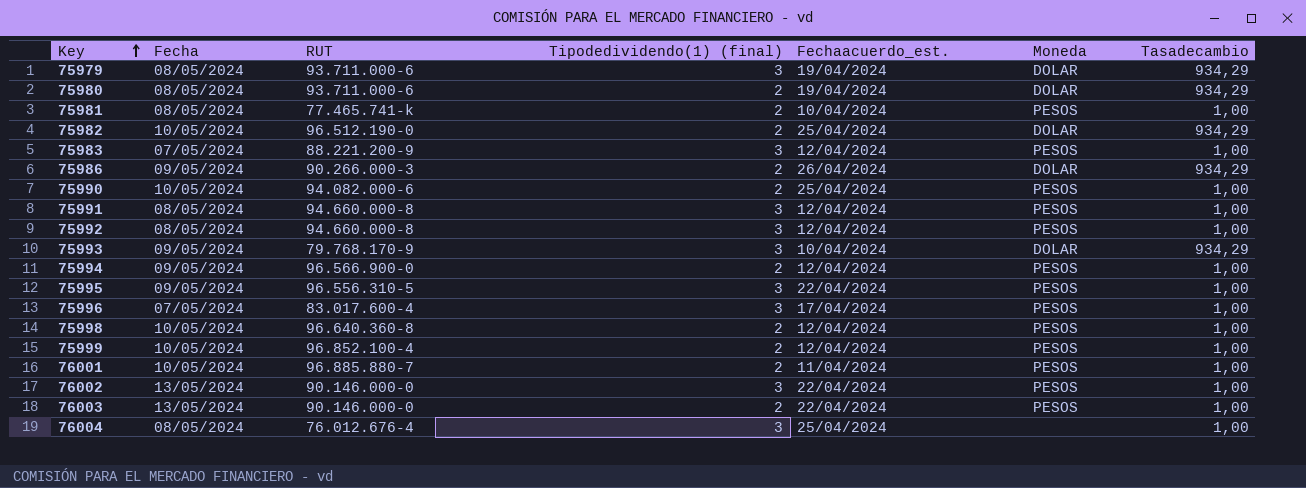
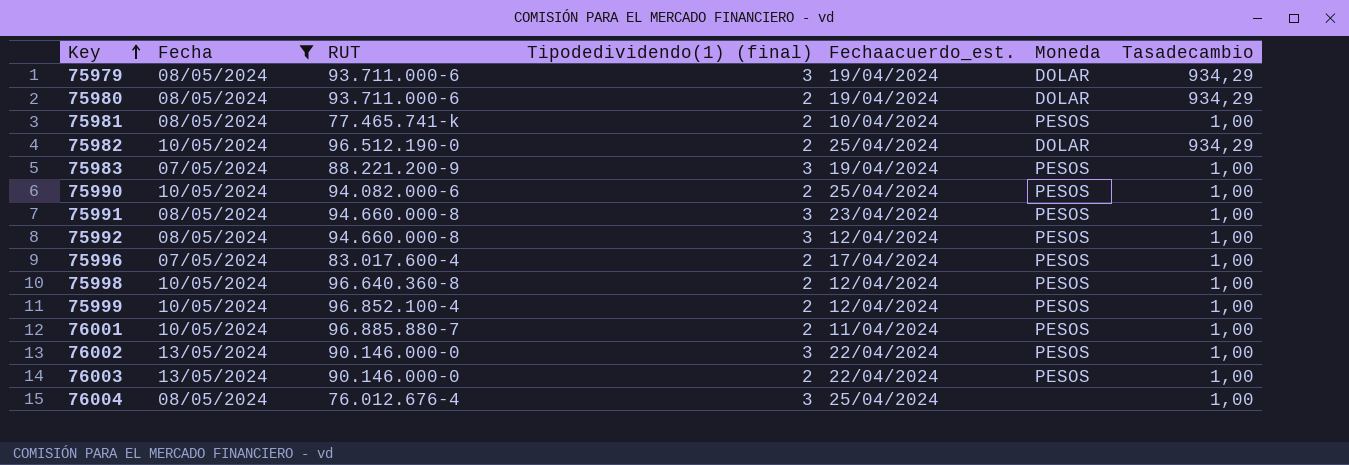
filter: none -> Fecha != 09/05/2024
75983 | Fechaacuerdo_est.: 12/04/2024 -> 19/04/2024
75991 | Fechaacuerdo_est.: 12/04/2024 -> 23/04/2024
75996 | Tipodedividendo(1) (final): 3 -> 2

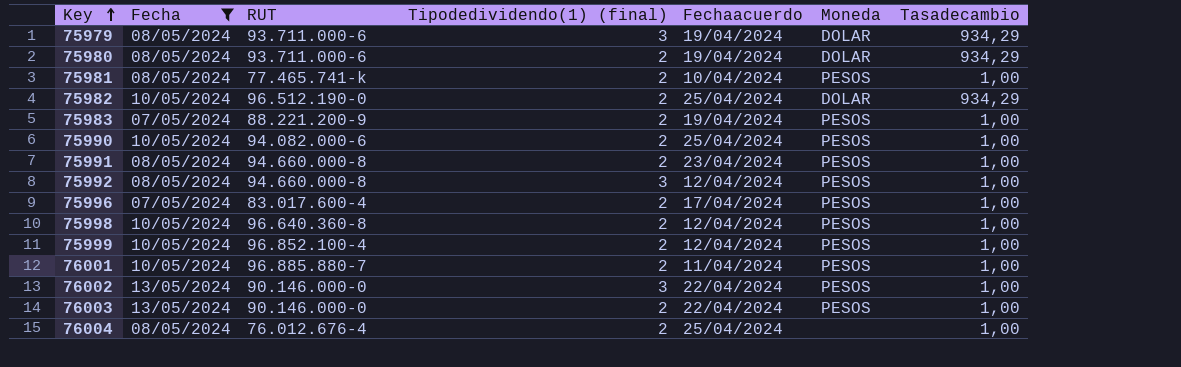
column name: Fechaacuerdo_est. -> Fechaacuerdo
75983 | Tipodedividendo(1) (final): 3 -> 2
75991 | Tipodedividendo(1) (final): 3 -> 2
76004 | Tipodedividendo(1) (final): 3 -> 2

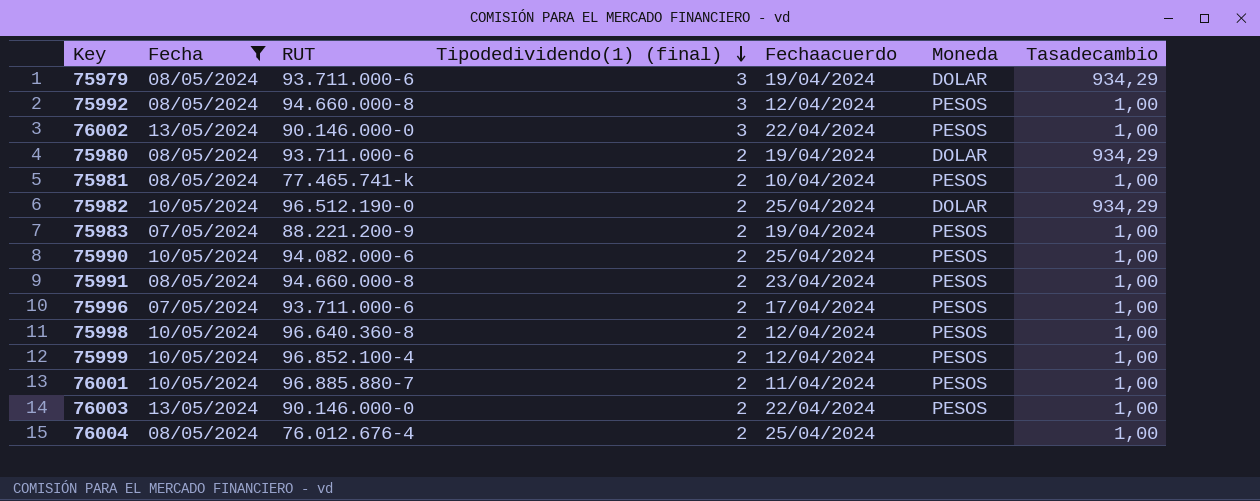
row order: Key ascending -> Tipodedividendo(1) (final) descending
75996 | RUT: 83.017.600-4 -> 93.711.000-6

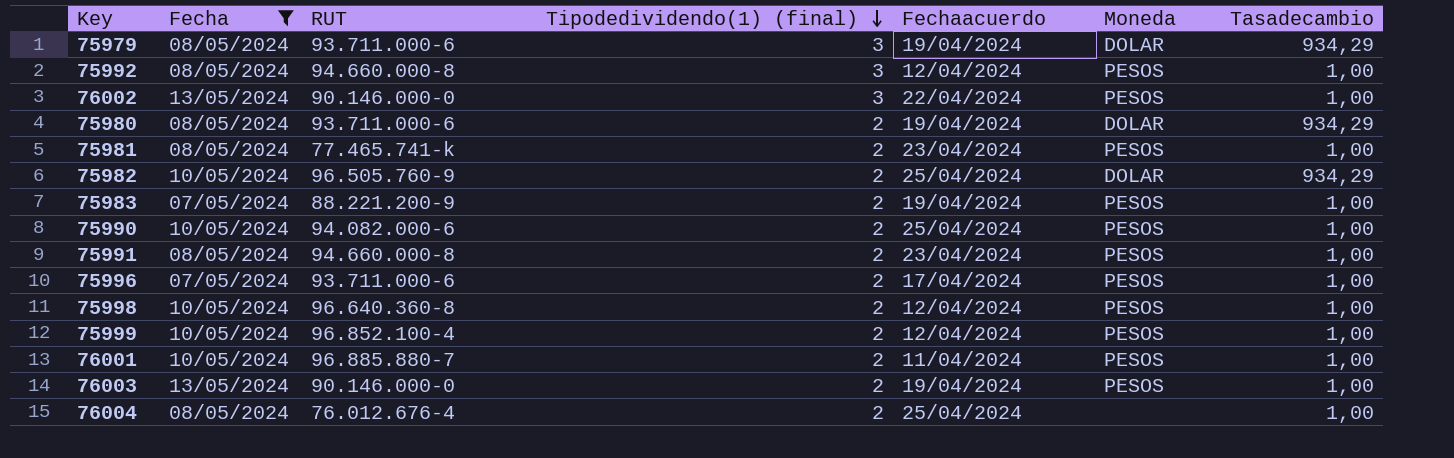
75981 | Fechaacuerdo: 10/04/2024 -> 23/04/2024
75982 | RUT: 96.512.190-0 -> 96.505.760-9
76003 | Fechaacuerdo: 22/04/2024 -> 19/04/2024

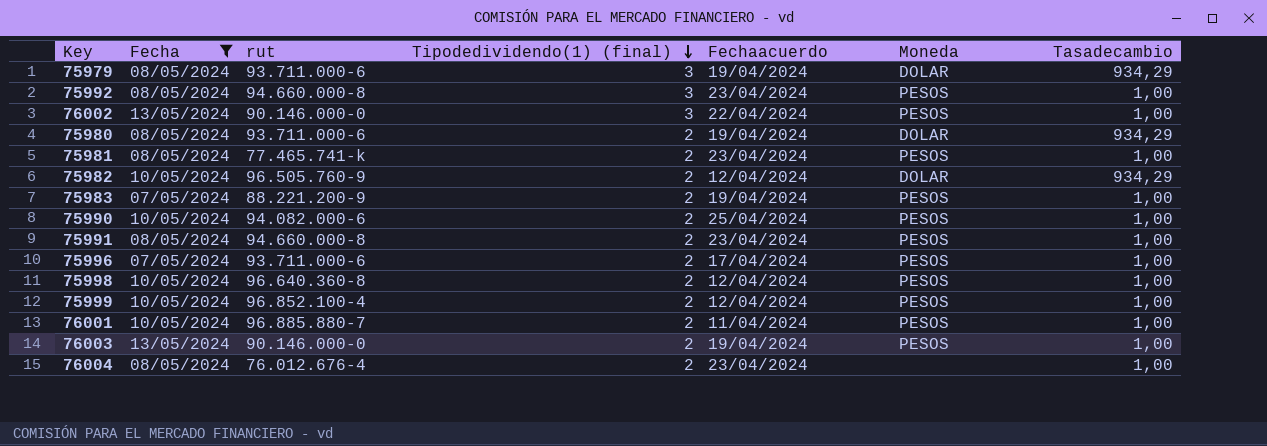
column name: RUT -> rut
75992 | Fechaacuerdo: 12/04/2024 -> 23/04/2024
75982 | Fechaacuerdo: 25/04/2024 -> 12/04/2024
76004 | Fechaacuerdo: 25/04/2024 -> 23/04/2024

